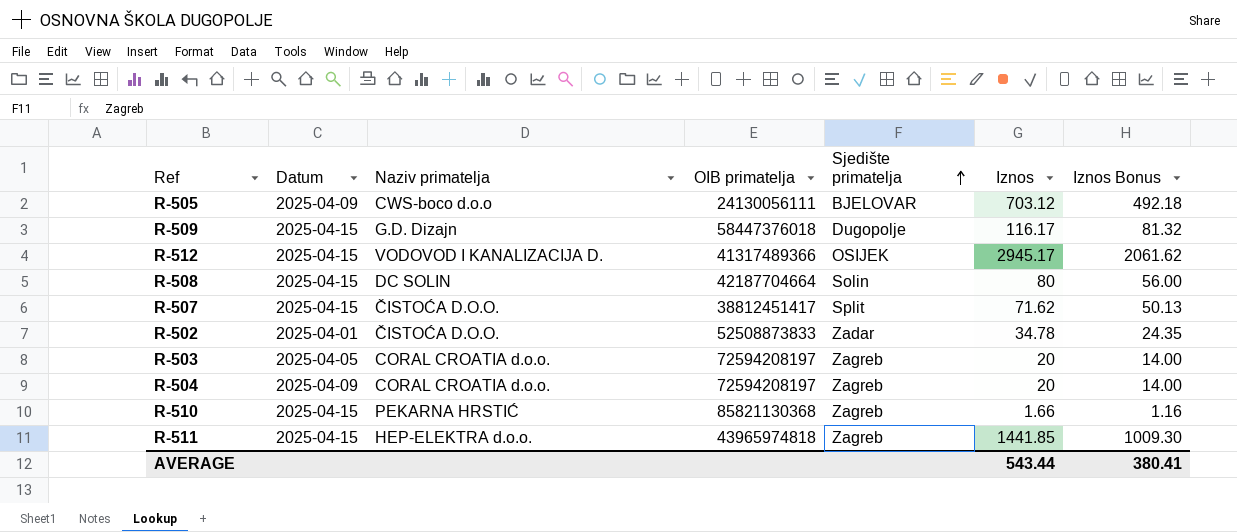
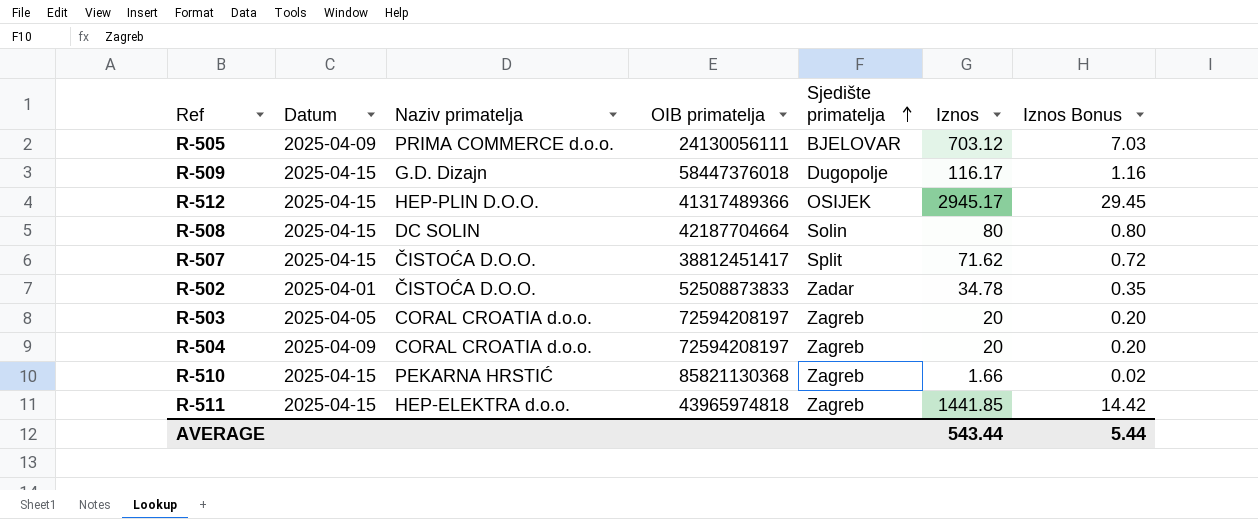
column Iznos Bonus | formula: [Iznos] * 0.7 -> [Iznos] * 0.01
R-505 | Naziv primatelja: CWS-boco d.o.o -> PRIMA COMMERCE d.o.o.
R-512 | Naziv primatelja: VODOVOD I KANALIZACIJA D. -> HEP-PLIN D.O.O.
AVERAGE | Iznos Bonus: 380.41 -> 5.44

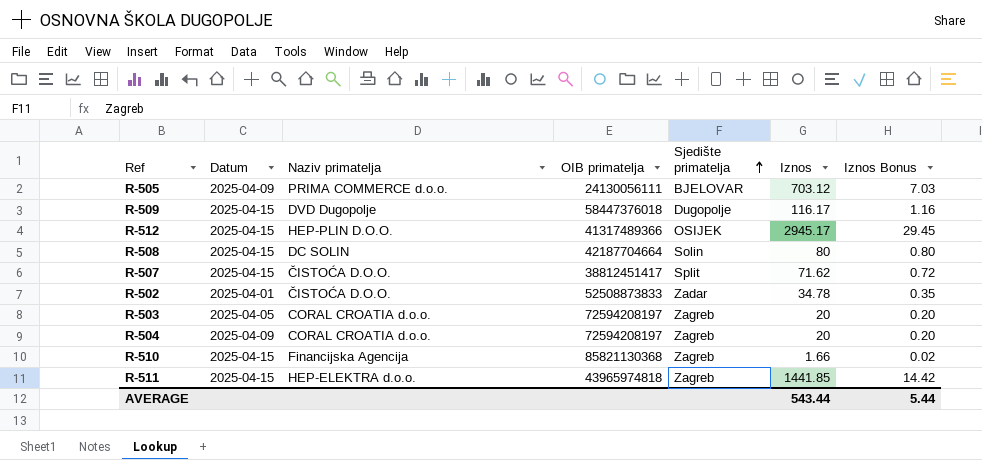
R-509 | Naziv primatelja: G.D. Dizajn -> DVD Dugopolje
R-510 | Naziv primatelja: PEKARNA HRSTIĆ -> Financijska Agencija

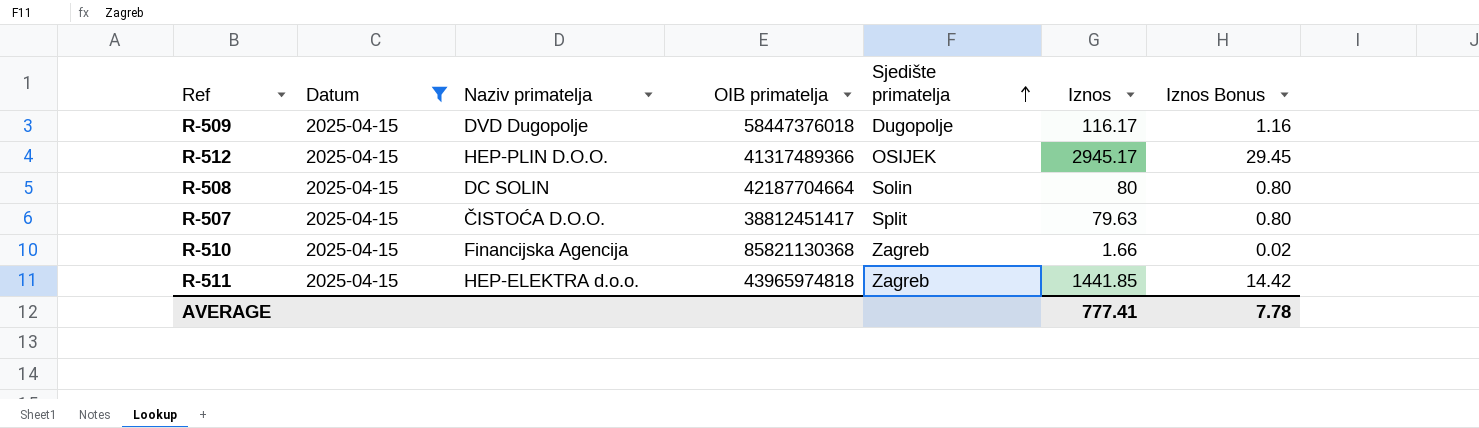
filter: none -> Datum = 2025-04-15
R-507 | Iznos: 71.62 -> 79.63
R-507 | Iznos Bonus: 0.72 -> 0.80
AVERAGE | Iznos: 543.44 -> 777.41
AVERAGE | Iznos Bonus: 5.44 -> 7.78

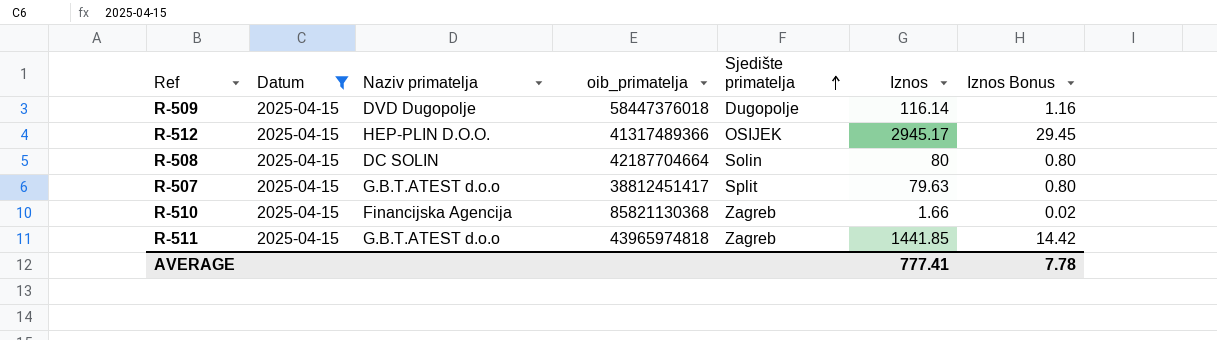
column name: OIB primatelja -> oib_primatelja
R-509 | Iznos: 116.17 -> 116.14
R-507 | Naziv primatelja: ČISTOĆA D.O.O. -> G.B.T.ATEST d.o.o
R-511 | Naziv primatelja: HEP-ELEKTRA d.o.o. -> G.B.T.ATEST d.o.o

